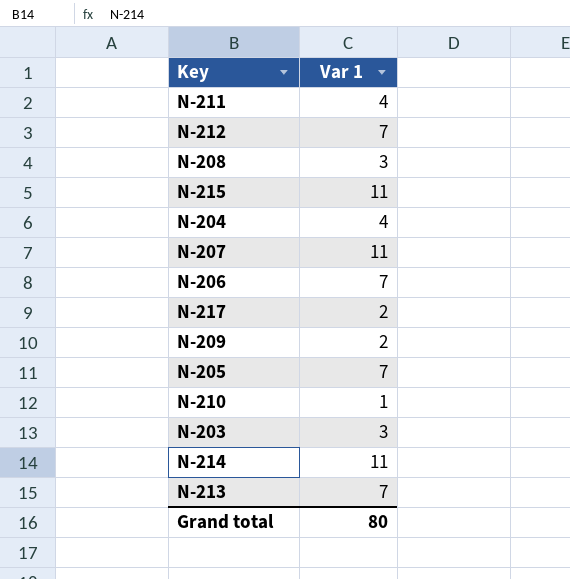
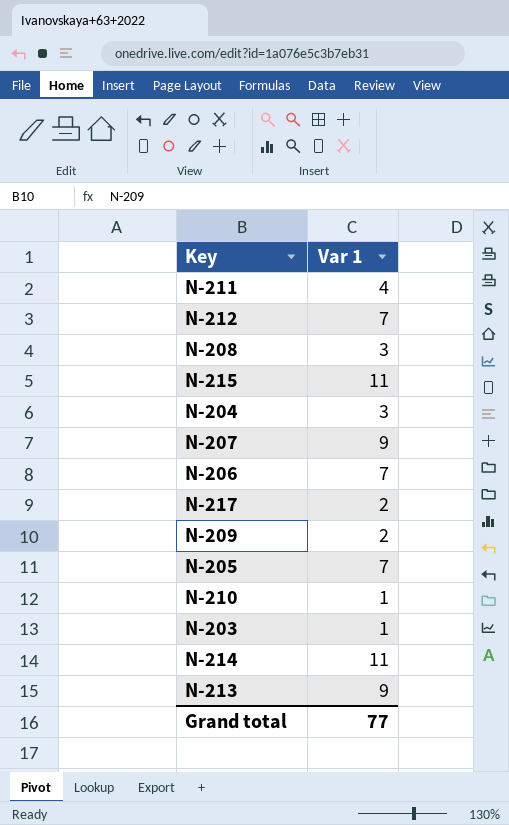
N-204 | Var 1: 4 -> 3
N-207 | Var 1: 11 -> 9
N-203 | Var 1: 3 -> 1
N-213 | Var 1: 7 -> 9
Grand total | Var 1: 80 -> 77

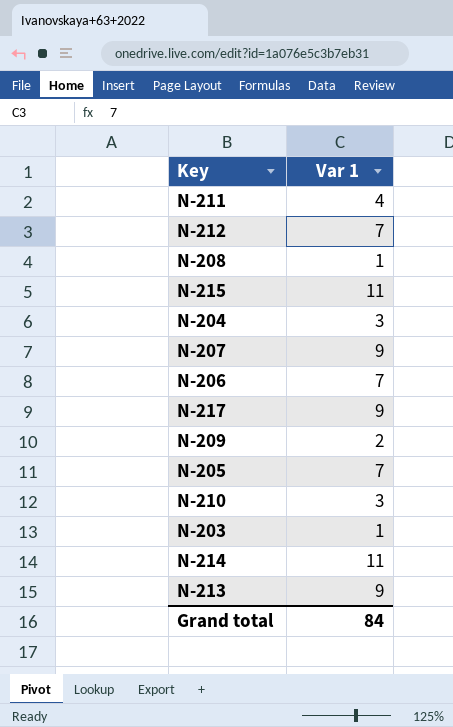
N-208 | Var 1: 3 -> 1
N-217 | Var 1: 2 -> 9
N-210 | Var 1: 1 -> 3
Grand total | Var 1: 77 -> 84

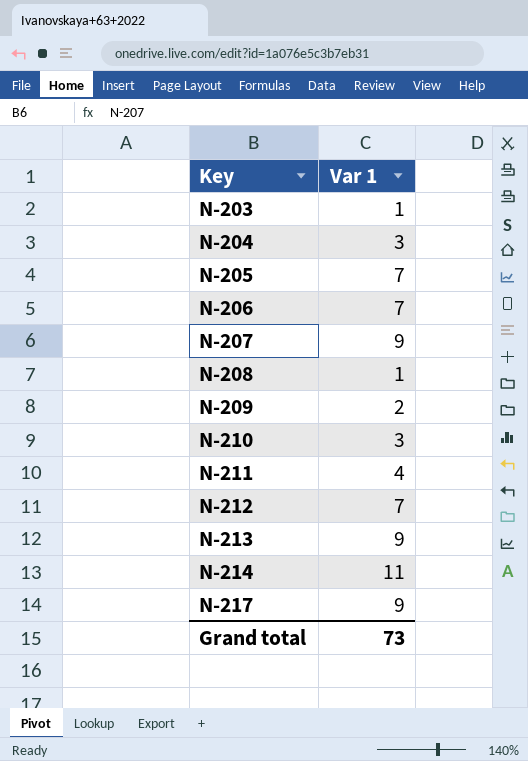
row order: none -> Key ascending
row N-215: 11 -> none
Grand total | Var 1: 84 -> 73

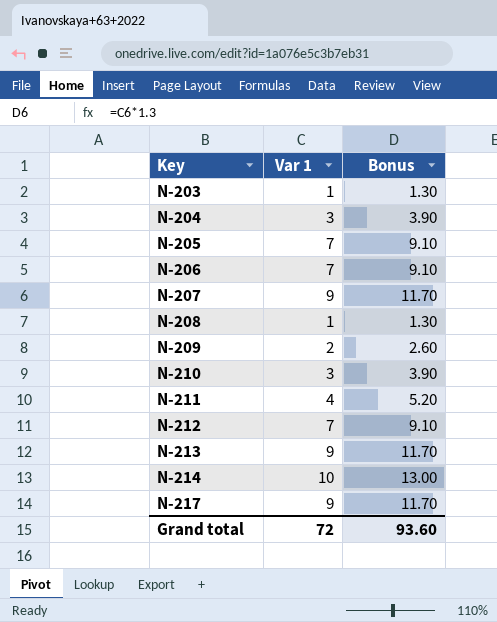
column Bonus | formula: none -> [Var 1] * 1.3
N-214 | Var 1: 11 -> 10
Grand total | Var 1: 73 -> 72

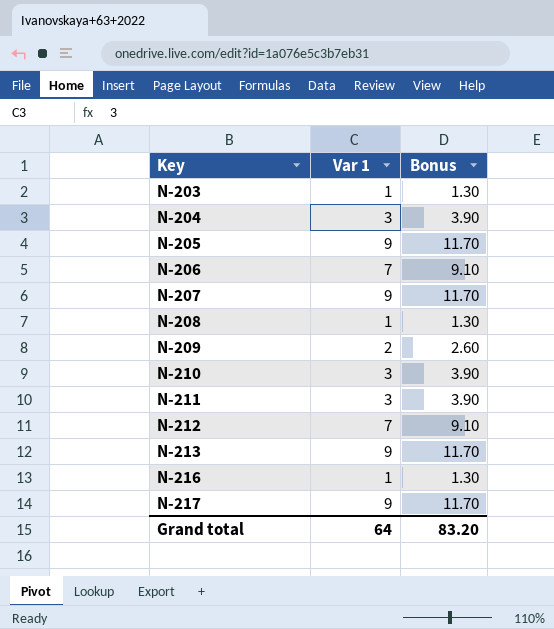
row N-214: 10 | 13.00 -> none
N-205 | Var 1: 7 -> 9
N-205 | Bonus: 9.10 -> 11.70
N-211 | Var 1: 4 -> 3
N-211 | Bonus: 5.20 -> 3.90
row N-216: none -> 1 | 1.30
Grand total | Var 1: 72 -> 64
Grand total | Bonus: 93.60 -> 83.20

